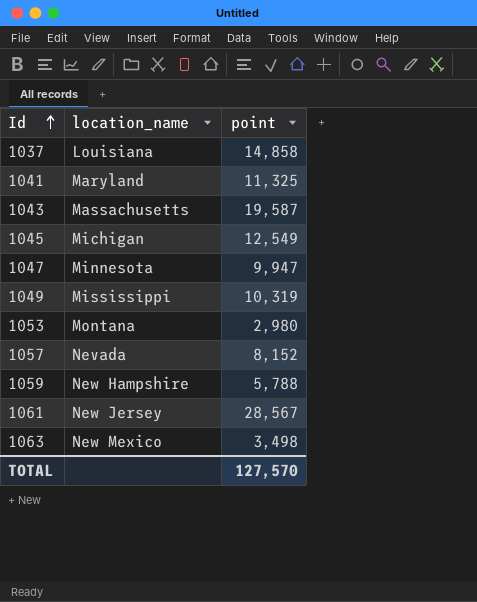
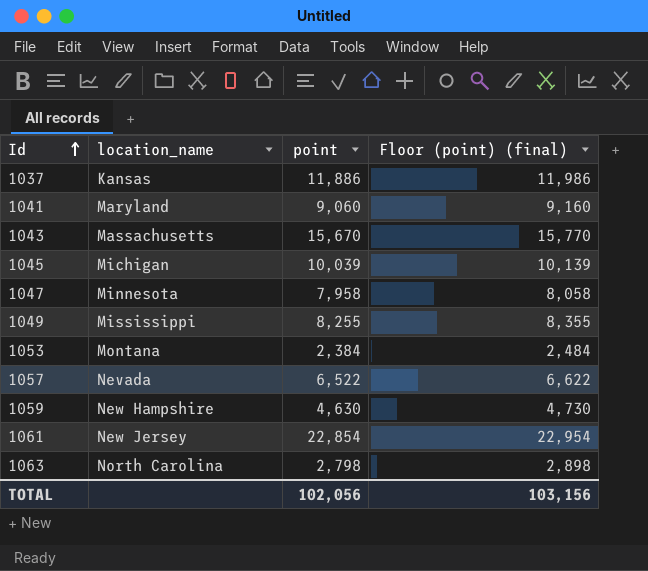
column Floor (point) (final) | formula: none -> [point] + 100
1037 | location_name: Louisiana -> Kansas
1037 | point: 14,858 -> 11,886
1041 | point: 11,325 -> 9,060
1043 | point: 19,587 -> 15,670
1045 | point: 12,549 -> 10,039
1047 | point: 9,947 -> 7,958
1049 | point: 10,319 -> 8,255
1053 | point: 2,980 -> 2,384
1057 | point: 8,152 -> 6,522
1059 | point: 5,788 -> 4,630
1061 | point: 28,567 -> 22,854
1063 | location_name: New Mexico -> North Carolina
1063 | point: 3,498 -> 2,798
TOTAL | point: 127,570 -> 102,056

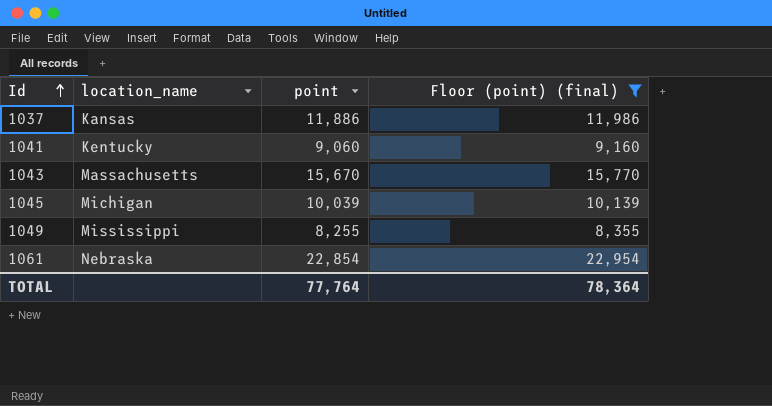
filter: none -> Floor (point) (final) >= 8,355
1041 | location_name: Maryland -> Kentucky
1061 | location_name: New Jersey -> Nebraska
TOTAL | point: 102,056 -> 77,764
TOTAL | Floor (point) (final): 103,156 -> 78,364

